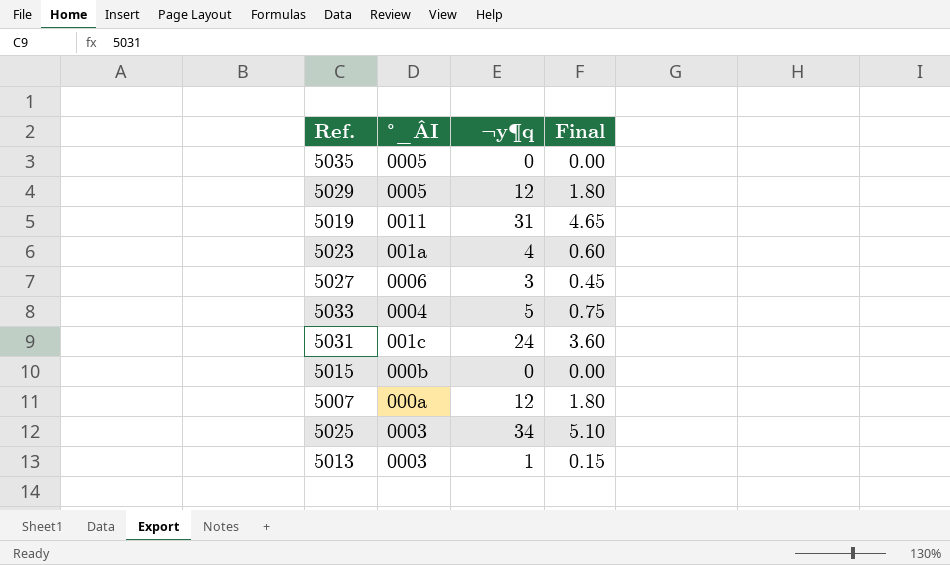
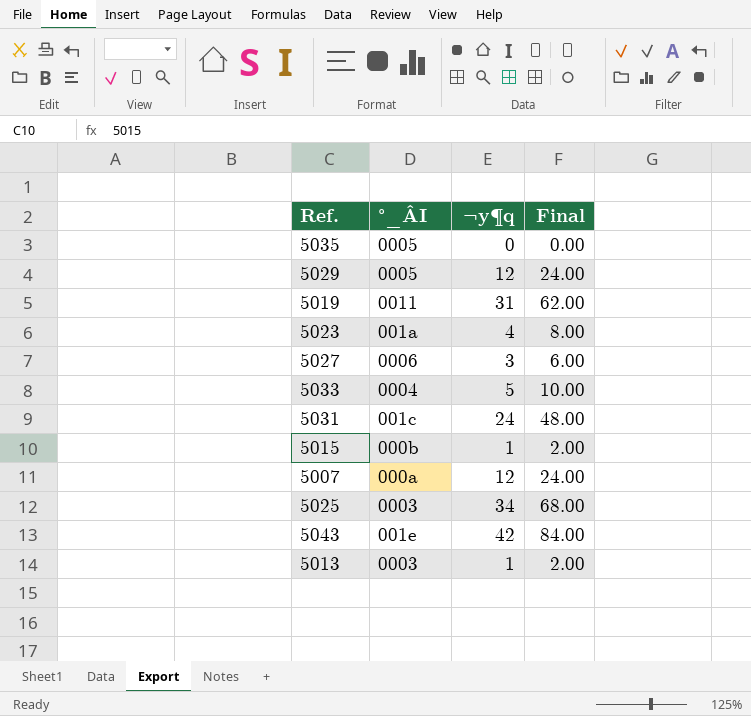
column Final | formula: [¬y¶q] * 0.15 -> [¬y¶q] * 2
5015 | ¬y¶q: 0 -> 1
row 5043: none -> 001e | 42 | 84.00

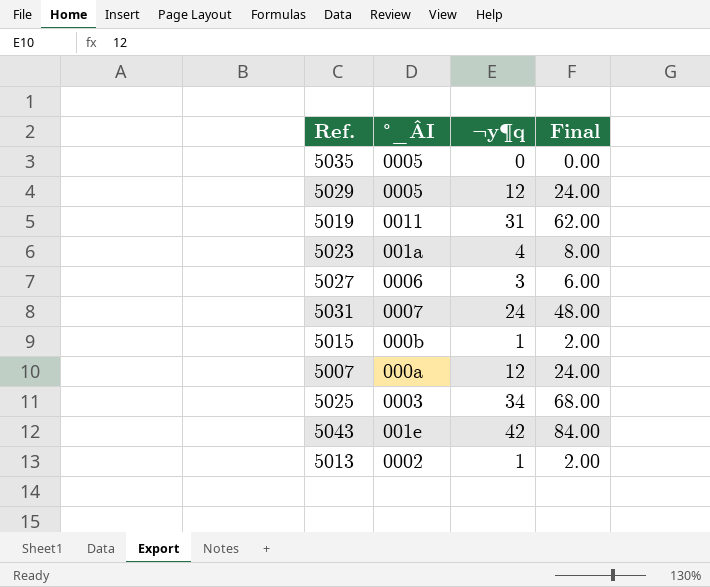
row 5033: 0004 | 5 | 10.00 -> none
5031 | °_ÂI: 001c -> 0007
5013 | °_ÂI: 0003 -> 0002

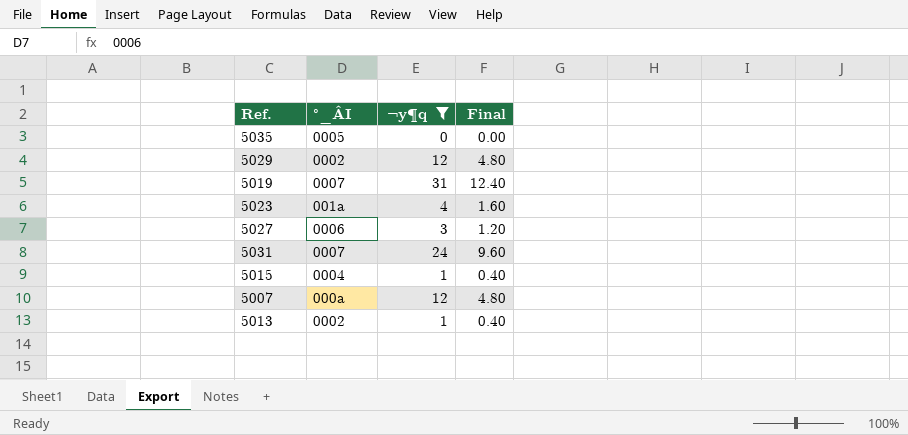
filter: none -> ¬y¶q <= 31
column Final | formula: [¬y¶q] * 2 -> [¬y¶q] * 0.4
5029 | °_ÂI: 0005 -> 0002
5019 | °_ÂI: 0011 -> 0007
5015 | °_ÂI: 000b -> 0004

